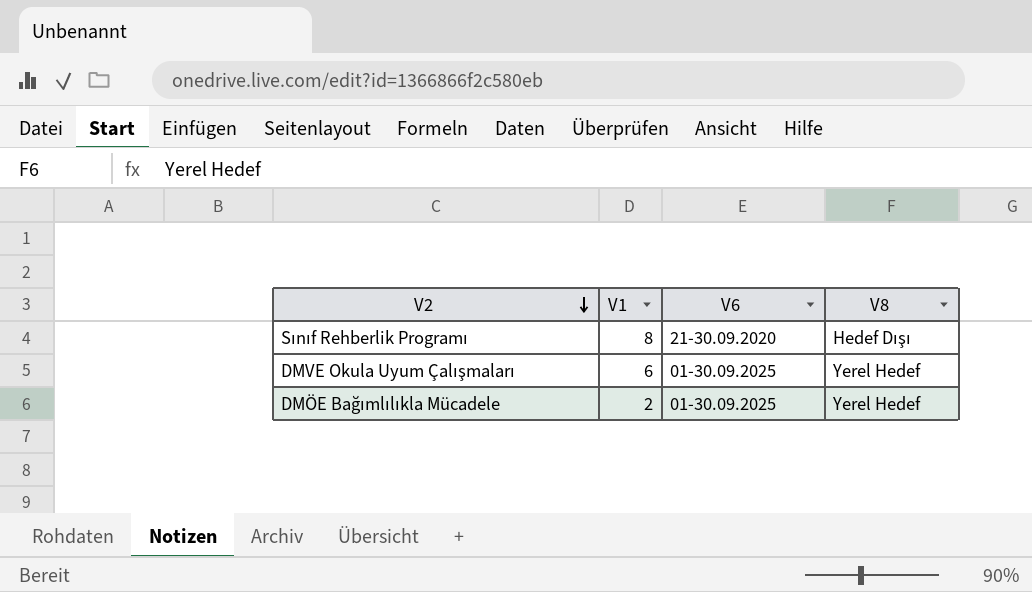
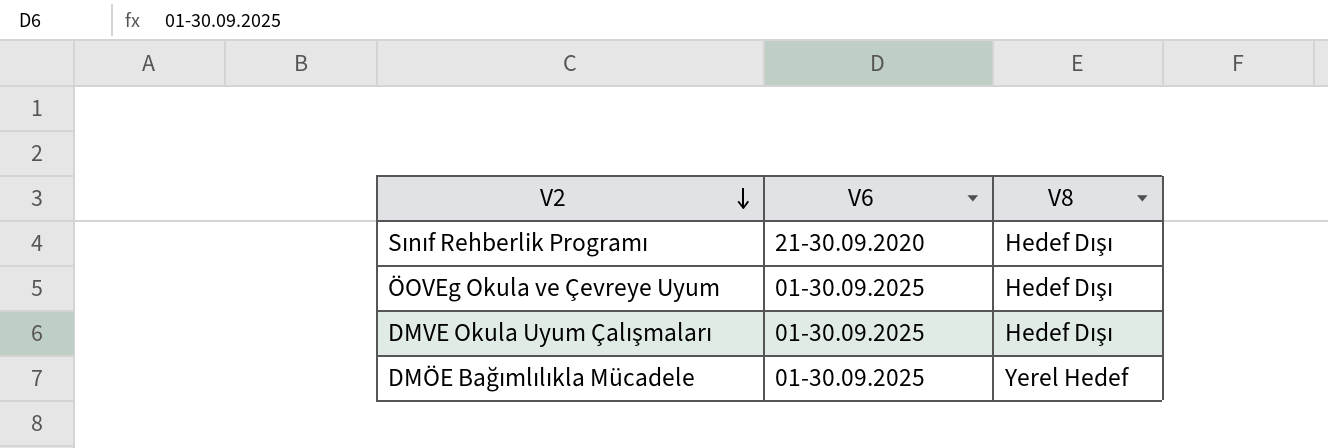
column V1 | position: 2 -> none
row ÖOVEg Okula ve Çevreye Uyum: none -> 01-30.09.2025 | Hedef Dışı
DMVE Okula Uyum Çalışmaları | V8: Yerel Hedef -> Hedef Dışı

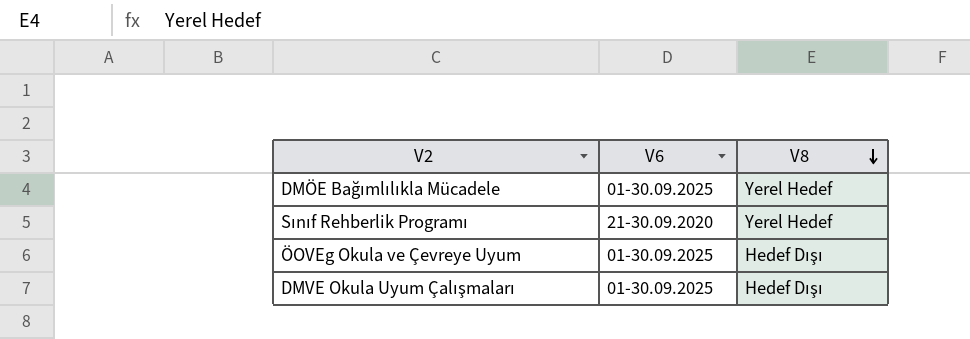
row order: V2 descending -> V8 descending
Sınıf Rehberlik Programı | V8: Hedef Dışı -> Yerel Hedef

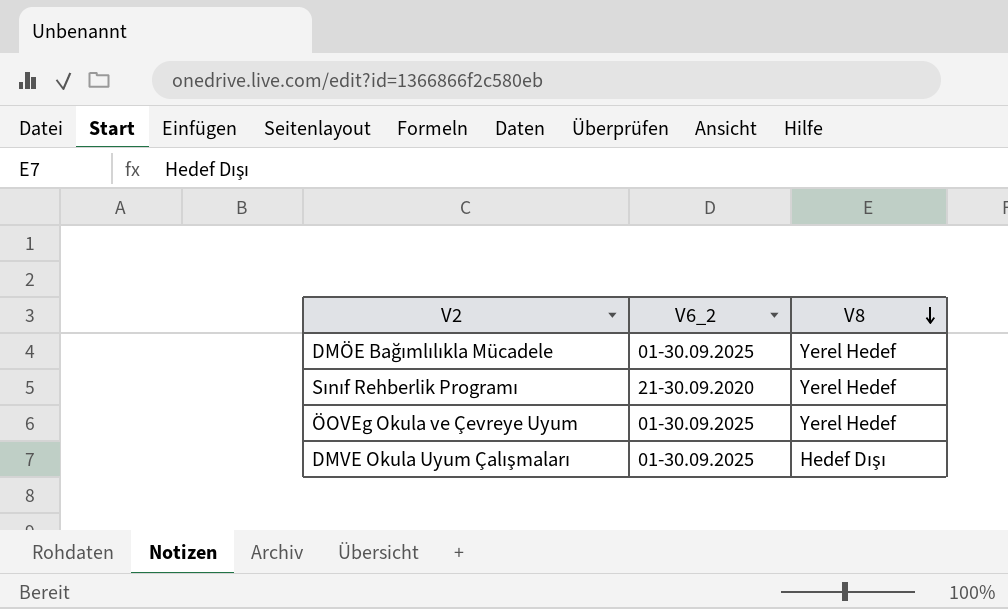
column name: V6 -> V6_2
ÖOVEg Okula ve Çevreye Uyum | V8: Hedef Dışı -> Yerel Hedef

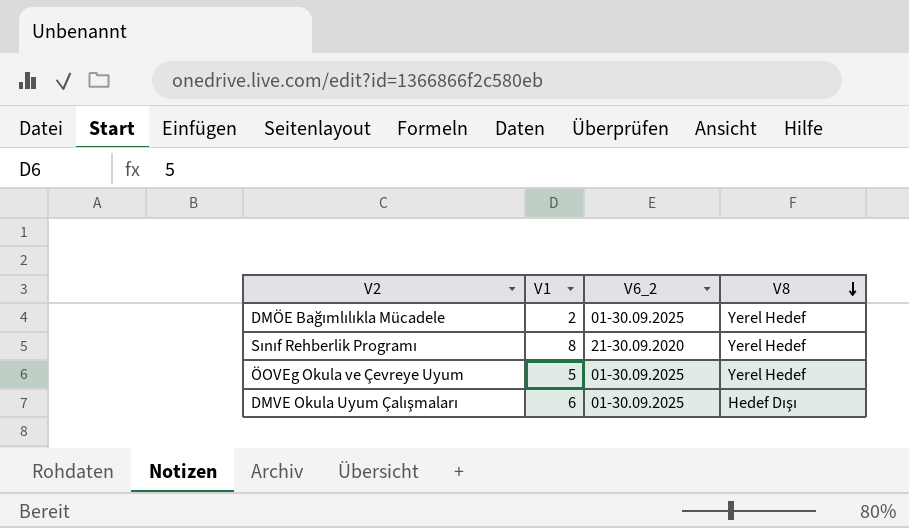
column V1 | position: none -> 2

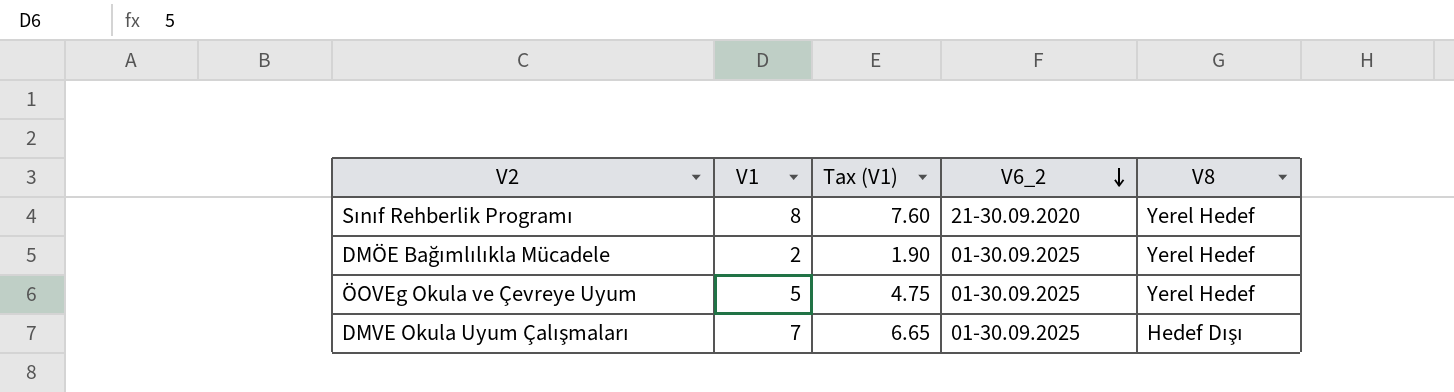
row order: V8 descending -> V6_2 descending
column Tax (V1) | formula: none -> [V1] * 0.95
DMVE Okula Uyum Çalışmaları | V1: 6 -> 7

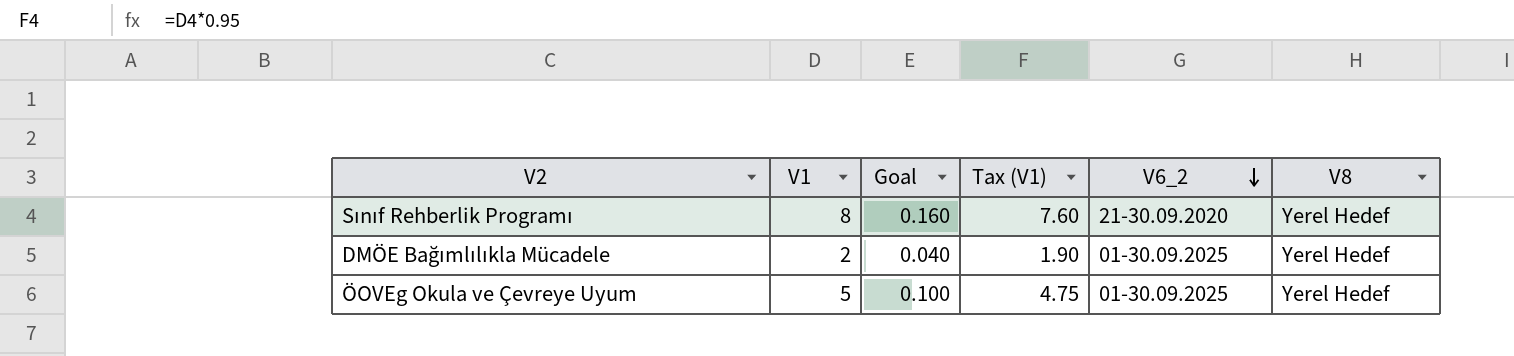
column Goal | formula: none -> [V1] * 0.02
row DMVE Okula Uyum Çalışmaları: 7 | 6.65 | 01-30.09.2025 | Hedef Dışı -> none

